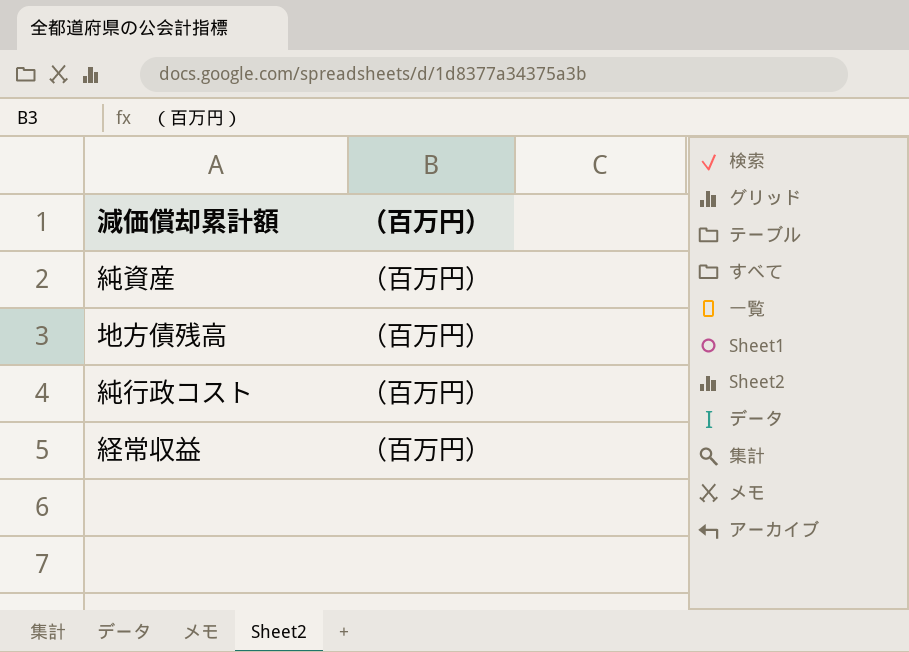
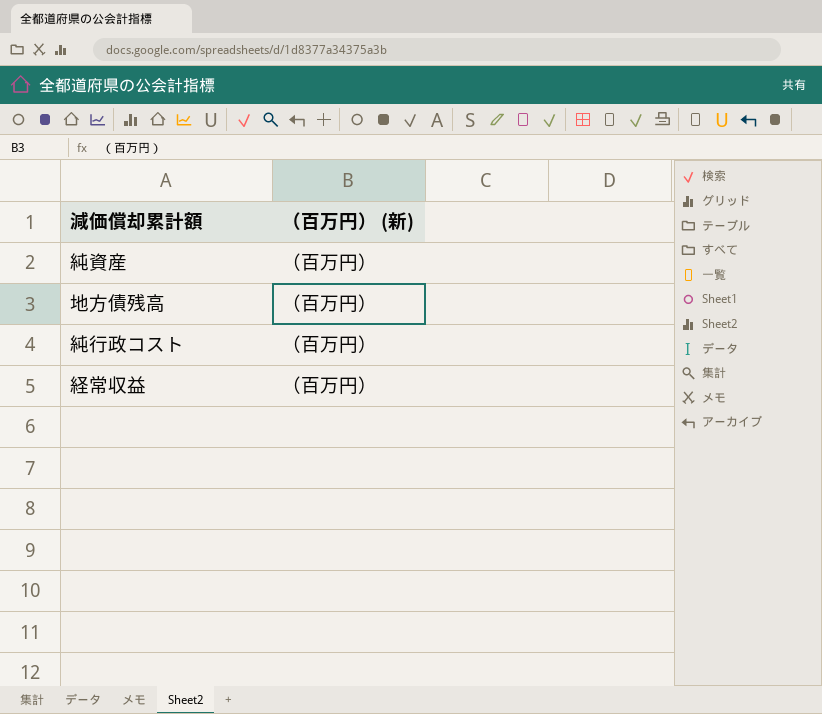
column name: （百万円） -> （百万円） (新)

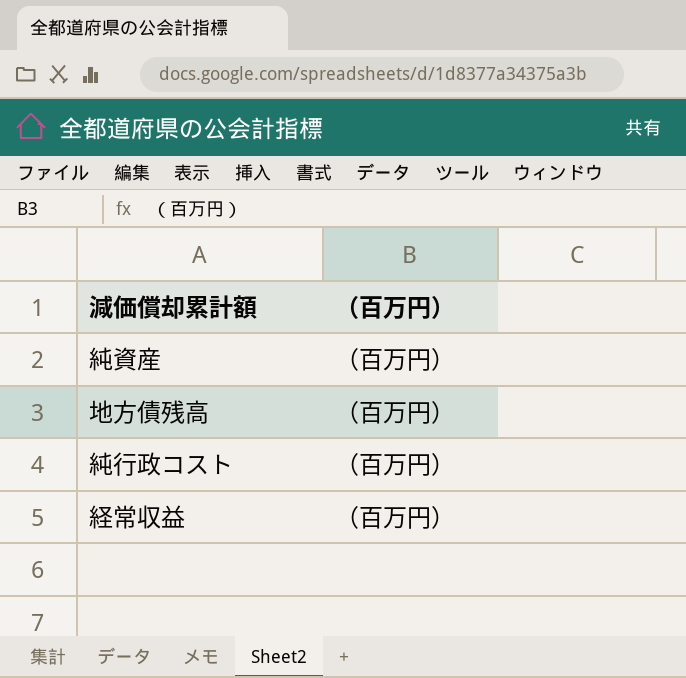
column name: （百万円） (新) -> （百万円）

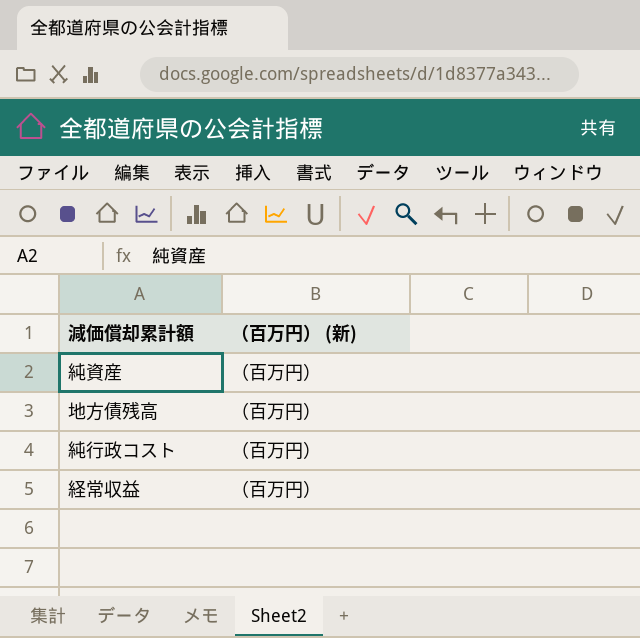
column name: （百万円） -> （百万円） (新)

